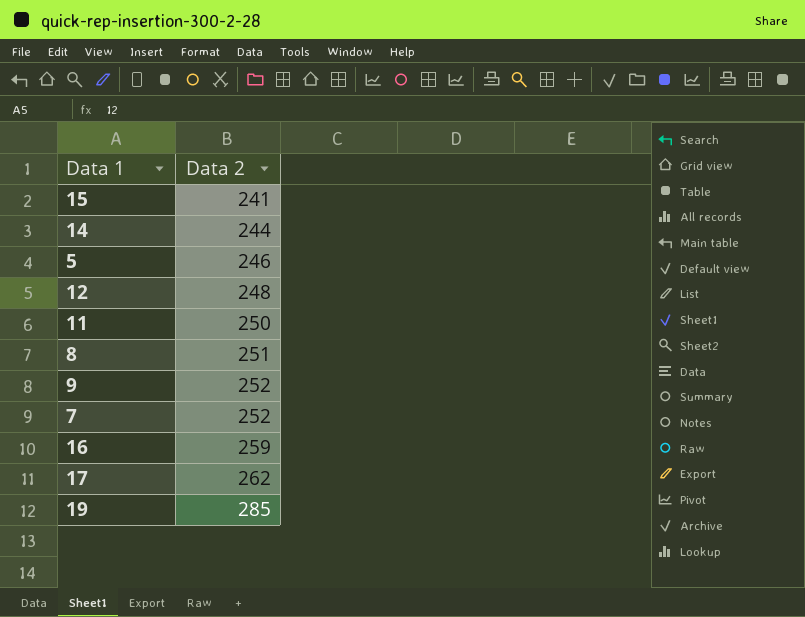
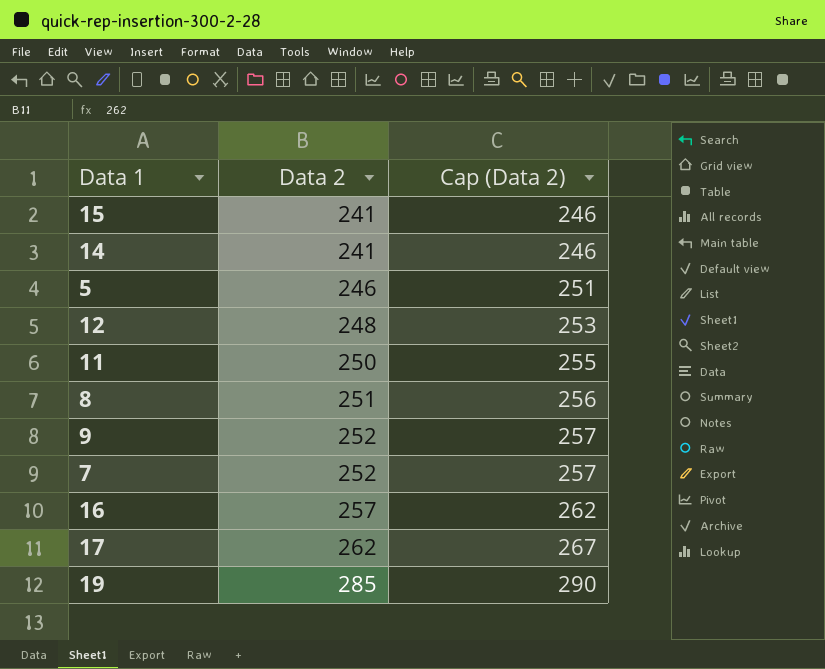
column Cap (Data 2) | formula: none -> [Data 2] + 5
14 | Data 2: 244 -> 241
16 | Data 2: 259 -> 257

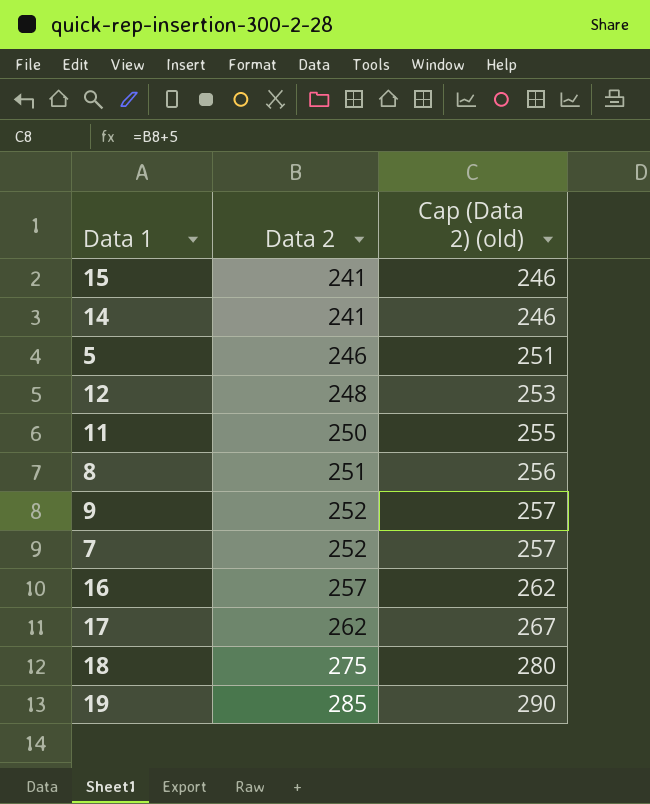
column name: Cap (Data 2) -> Cap (Data 2) (old)
row 18: none -> 275 | 280

